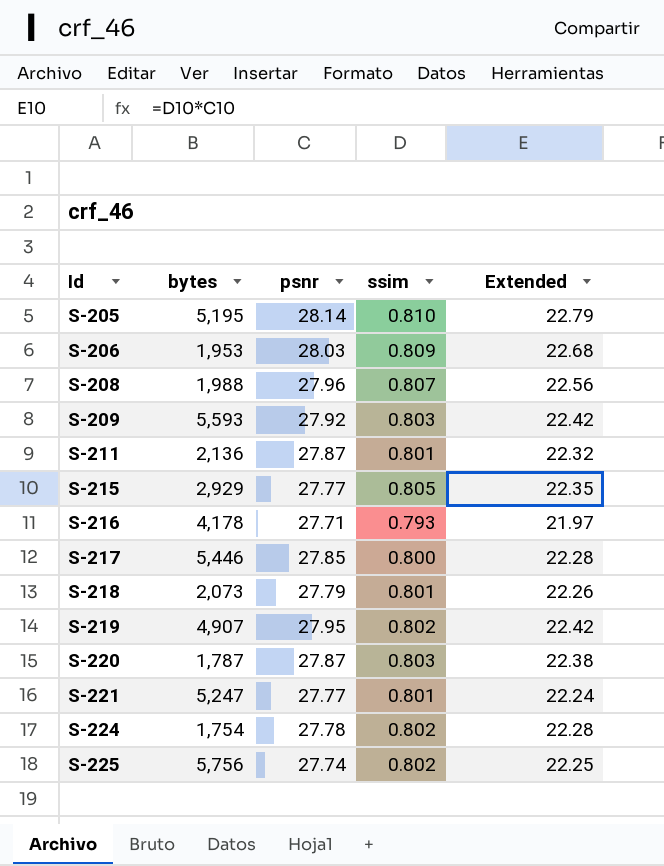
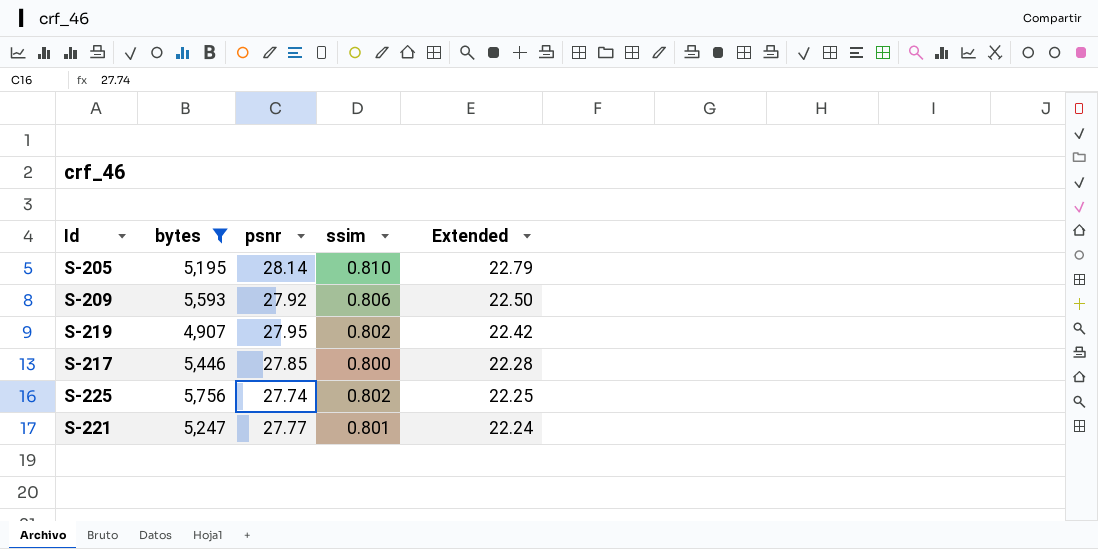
filter: none -> bytes >= 4,907
row order: Id ascending -> Extended descending
S-209 | ssim: 0.803 -> 0.806
S-209 | Extended: 22.42 -> 22.50

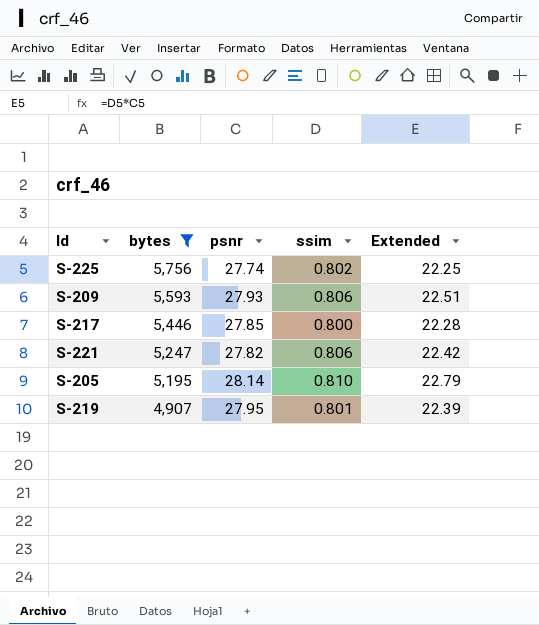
row order: Extended descending -> bytes descending
S-209 | psnr: 27.92 -> 27.93
S-209 | Extended: 22.50 -> 22.51
S-221 | psnr: 27.77 -> 27.82
S-221 | ssim: 0.801 -> 0.806
S-221 | Extended: 22.24 -> 22.42
S-219 | ssim: 0.802 -> 0.801
S-219 | Extended: 22.42 -> 22.39

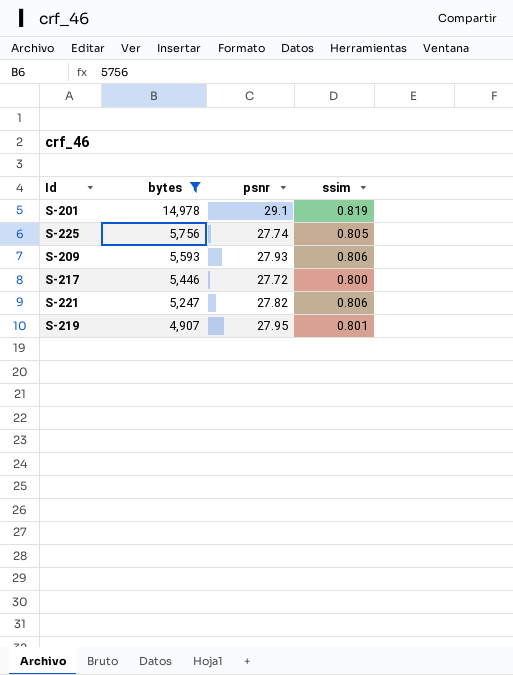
column Extended | formula: [psnr] * [ssim] -> none
row S-205: 5,195 | 28.14 | 0.810 | 22.79 -> none
row S-201: none -> 14,978 | 29.1 | 0.819
S-225 | ssim: 0.802 -> 0.805
S-217 | psnr: 27.85 -> 27.72

